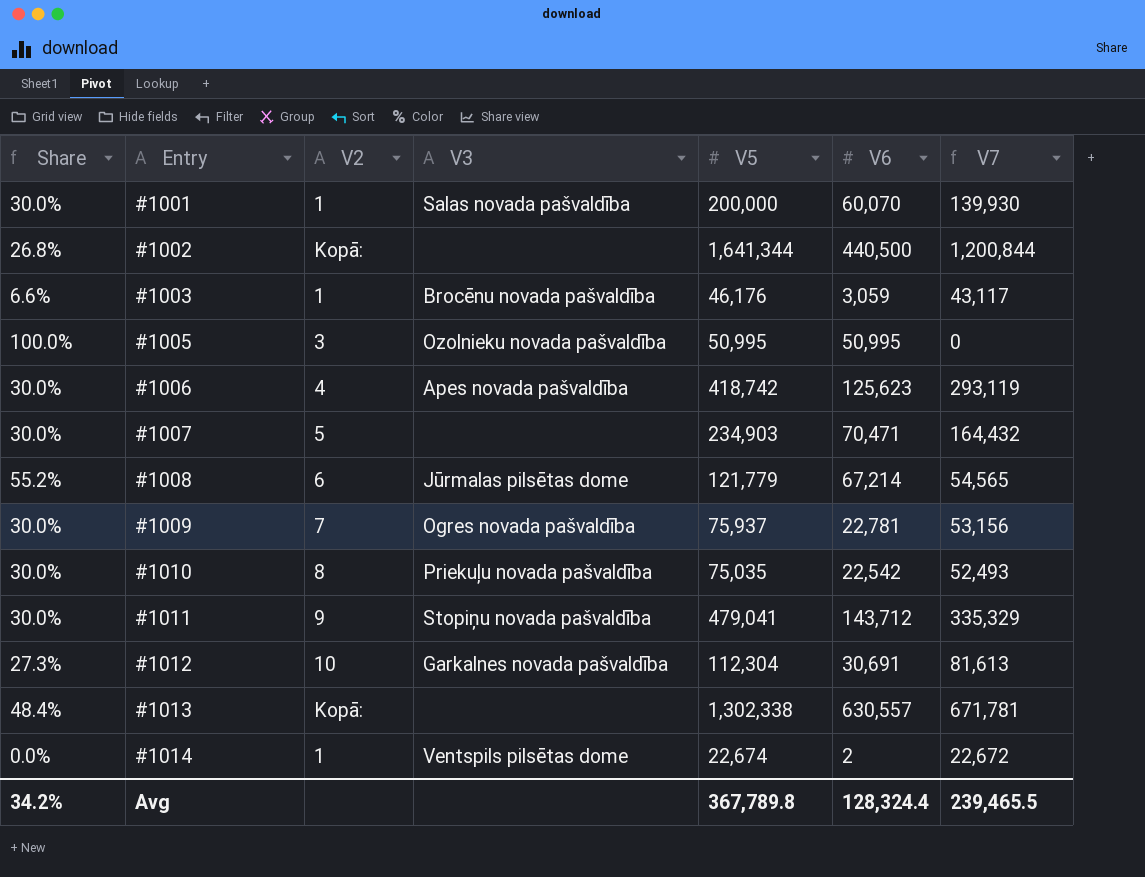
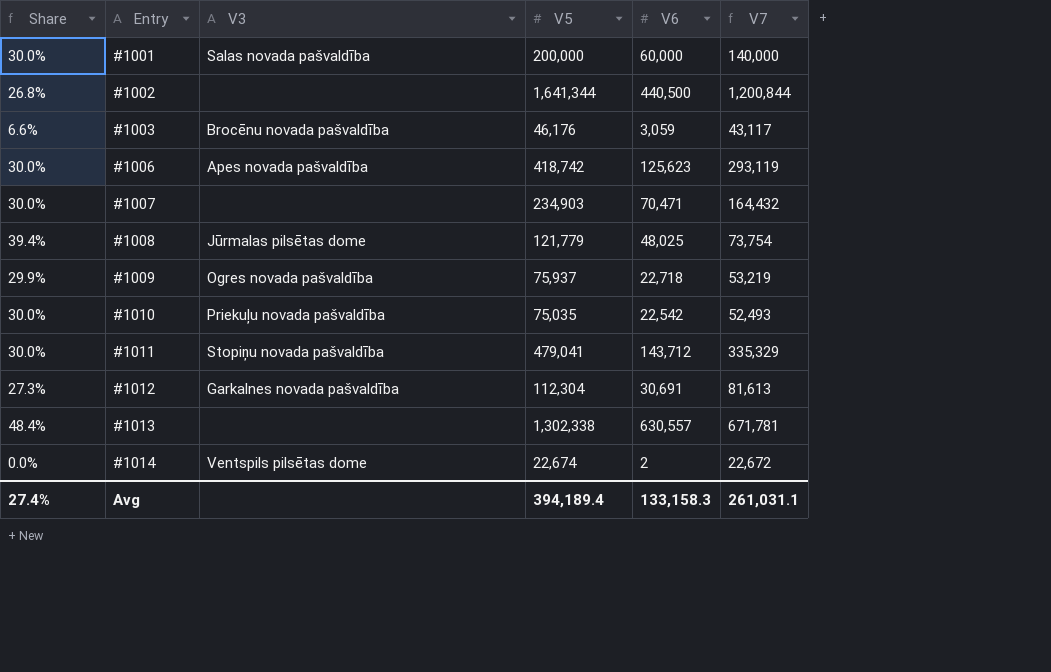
column V2 | position: 3 -> none
row #1005: 100.0% | 3 | Ozolnieku novada pašvaldība | 50,995 | 50,995 | 0 -> none
#1001 | V6: 60,070 -> 60,000
#1001 | V7: 139,930 -> 140,000
#1008 | Share: 55.2% -> 39.4%
#1008 | V6: 67,214 -> 48,025
#1008 | V7: 54,565 -> 73,754
#1009 | Share: 30.0% -> 29.9%
#1009 | V6: 22,781 -> 22,718
#1009 | V7: 53,156 -> 53,219
Avg | Share: 34.2% -> 27.4%
Avg | V5: 367,789.8 -> 394,189.4
Avg | V6: 128,324.4 -> 133,158.3
Avg | V7: 239,465.5 -> 261,031.1

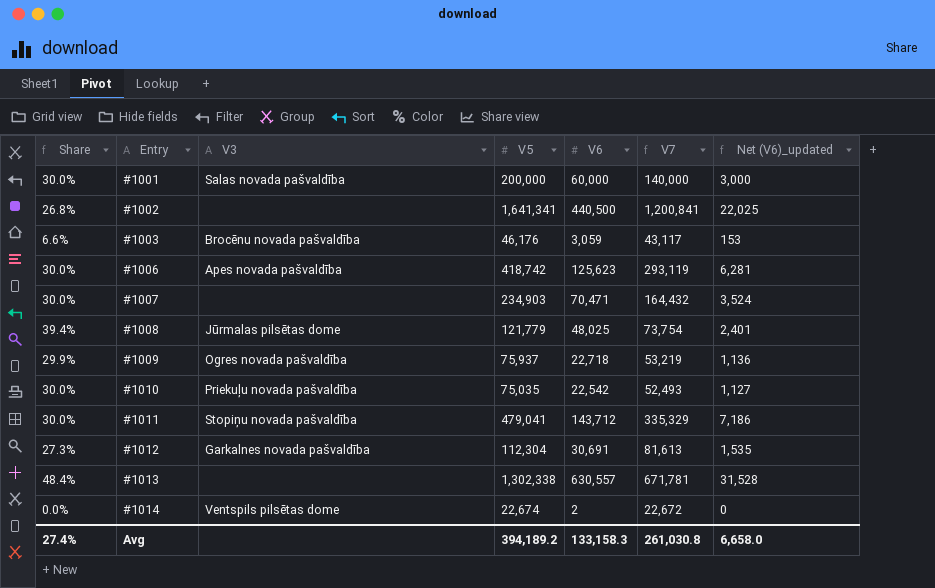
column Net (V6)_updated | formula: none -> [V6] * 0.05
#1002 | V5: 1,641,344 -> 1,641,341
#1002 | V7: 1,200,844 -> 1,200,841
Avg | V5: 394,189.4 -> 394,189.2
Avg | V7: 261,031.1 -> 261,030.8

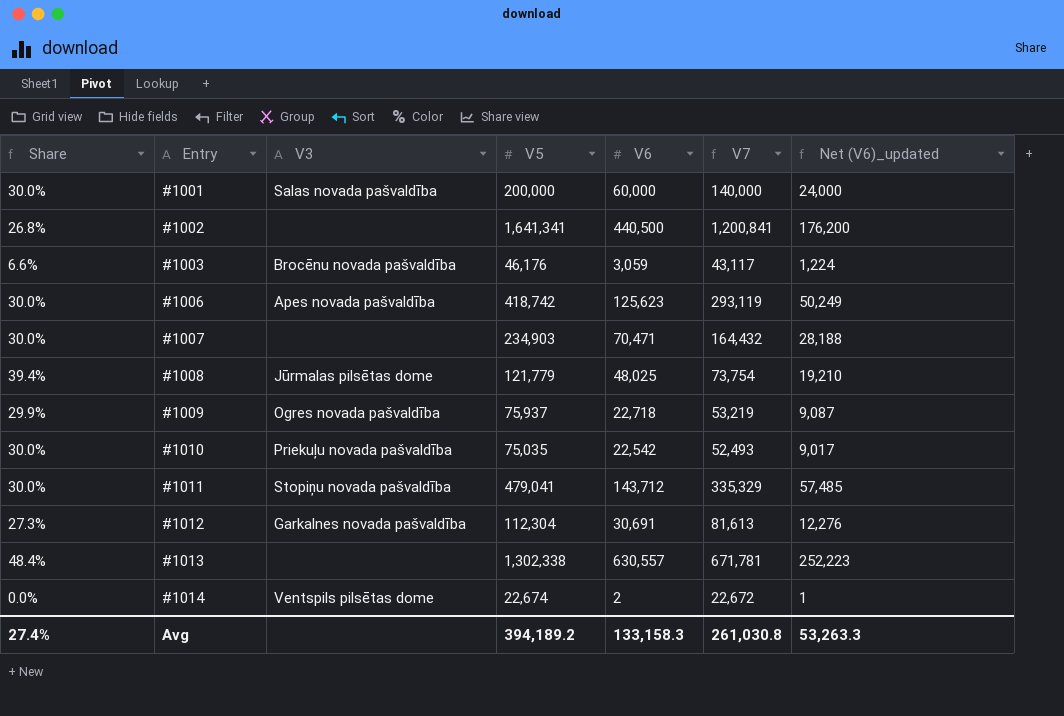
column Net (V6)_updated | formula: [V6] * 0.05 -> [V6] * 0.4
Avg | Net (V6)_updated: 6,658.0 -> 53,263.3

